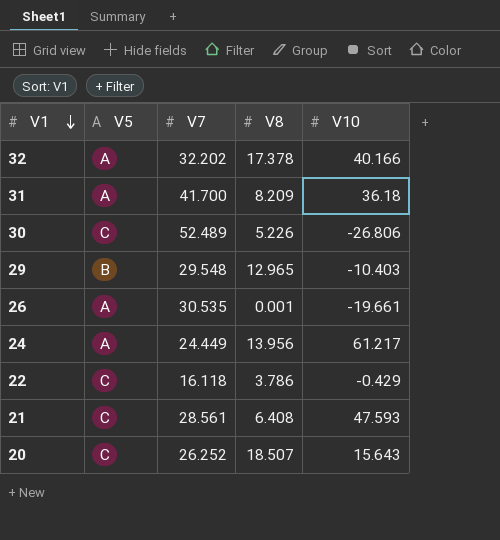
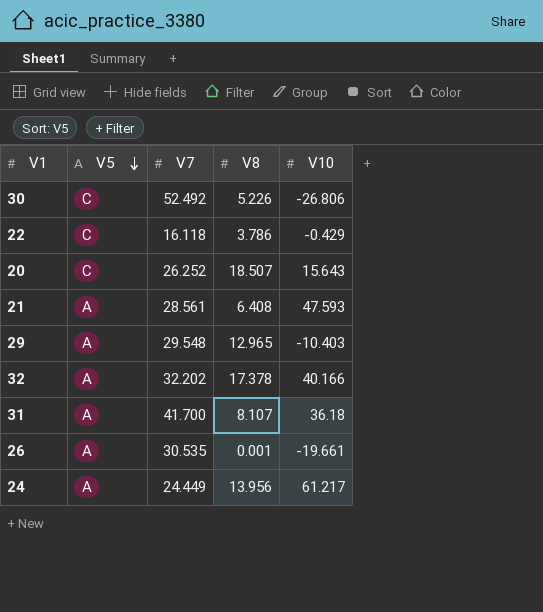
row order: V1 descending -> V5 descending
30 | V7: 52.489 -> 52.492
21 | V5: C -> A
29 | V5: B -> A
31 | V8: 8.209 -> 8.107

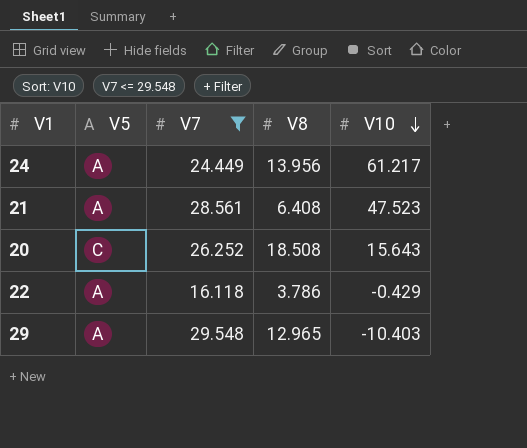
filter: none -> V7 <= 29.548
row order: V5 descending -> V10 descending
21 | V10: 47.593 -> 47.523
20 | V8: 18.507 -> 18.508
22 | V5: C -> A

